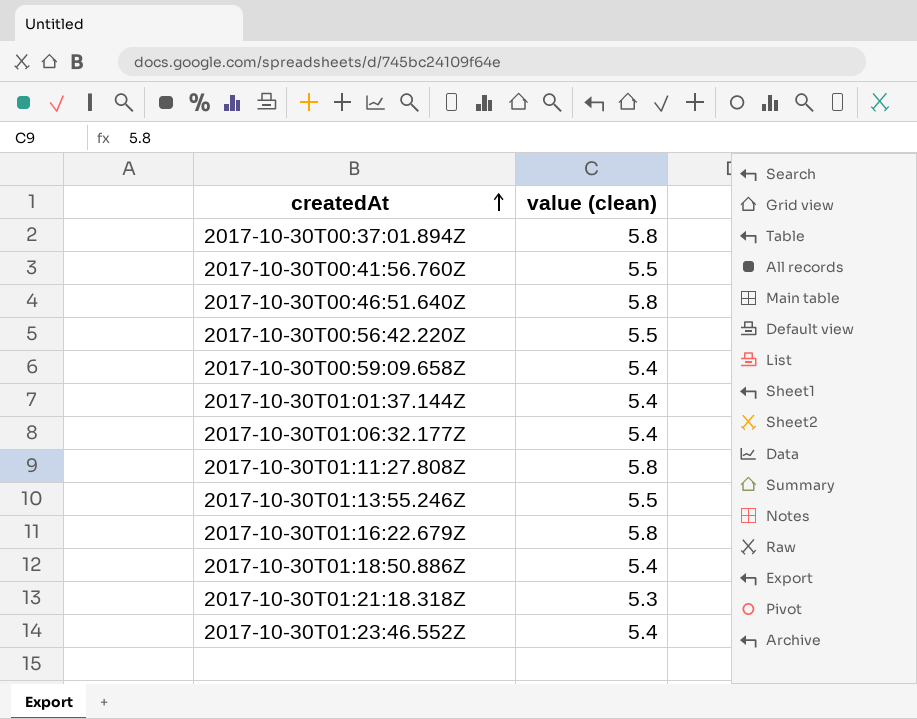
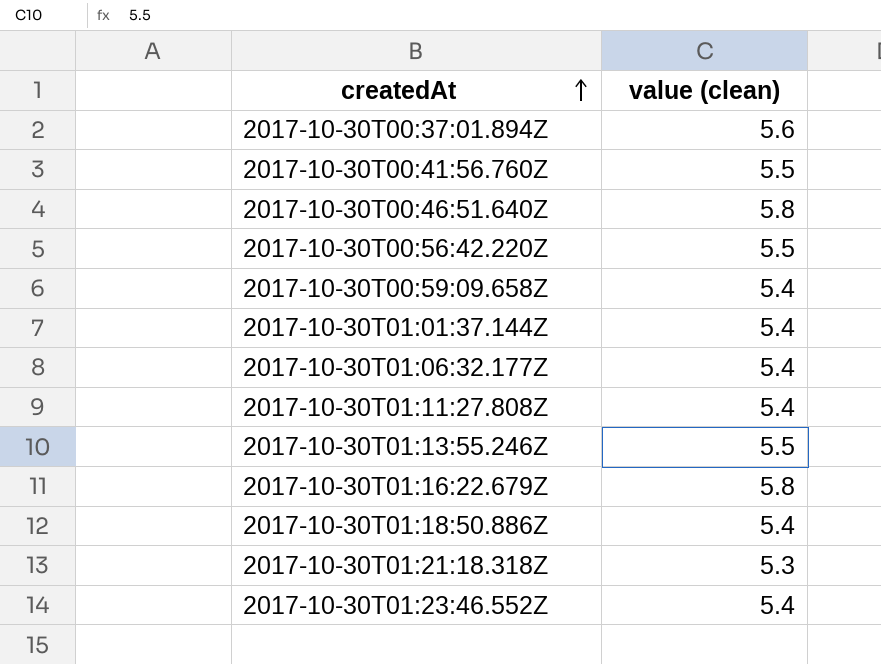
2017-10-30T00:37:01.894Z | value (clean): 5.8 -> 5.6
2017-10-30T01:11:27.808Z | value (clean): 5.8 -> 5.4

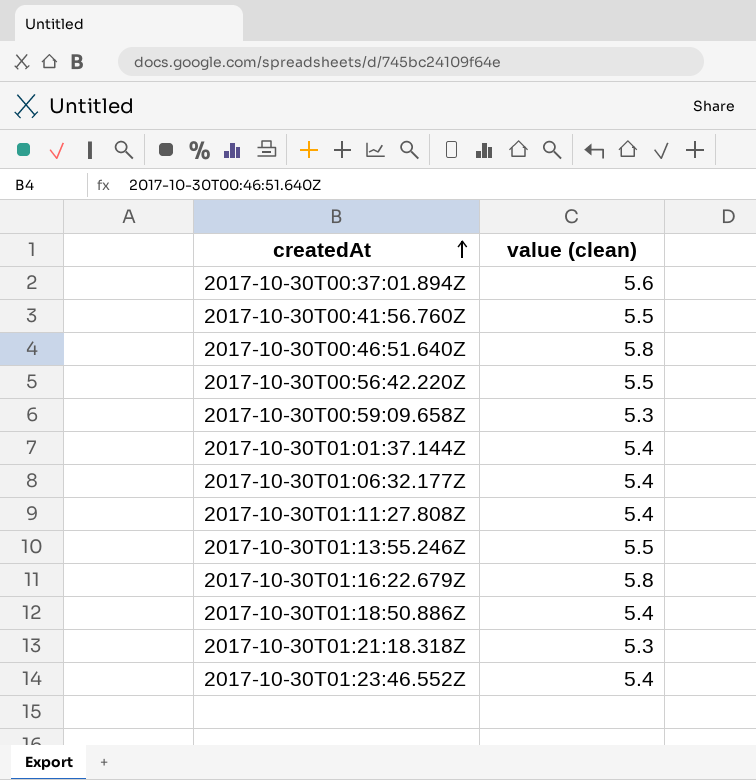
2017-10-30T00:59:09.658Z | value (clean): 5.4 -> 5.3

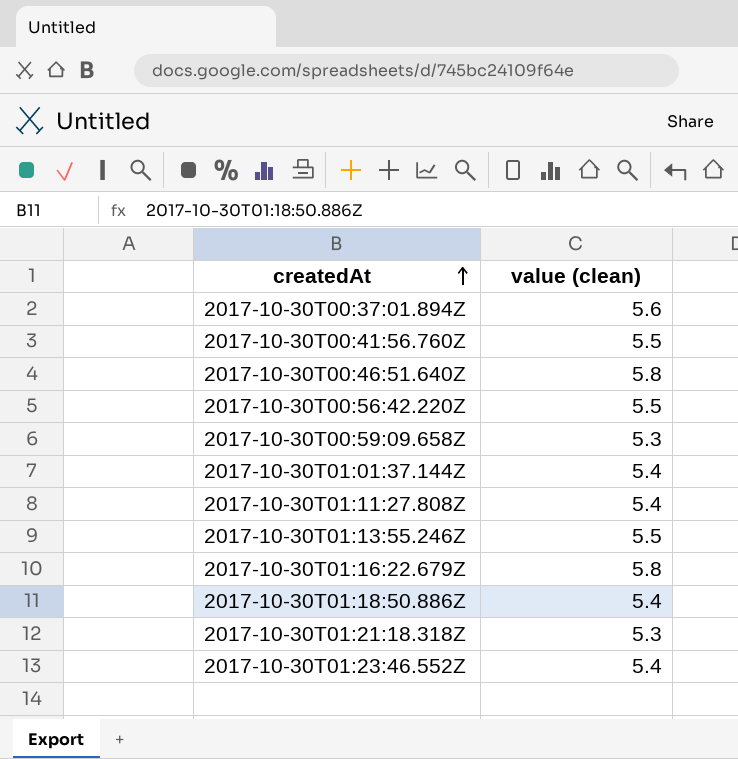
row 2017-10-30T01:06:32.177Z: 5.4 -> none

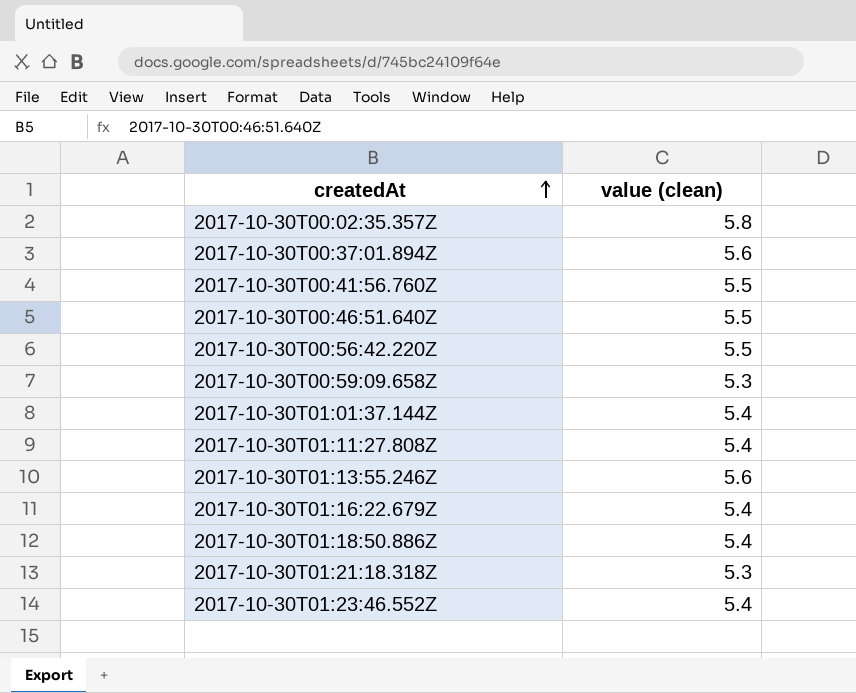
row 2017-10-30T00:02:35.357Z: none -> 5.8
2017-10-30T00:46:51.640Z | value (clean): 5.8 -> 5.5
2017-10-30T01:13:55.246Z | value (clean): 5.5 -> 5.6
2017-10-30T01:16:22.679Z | value (clean): 5.8 -> 5.4

